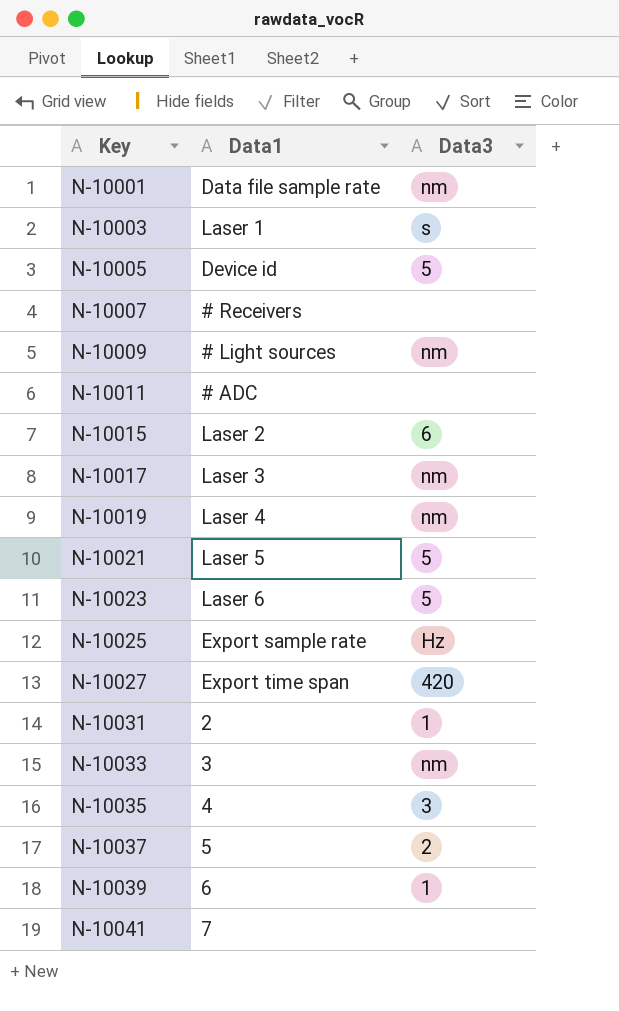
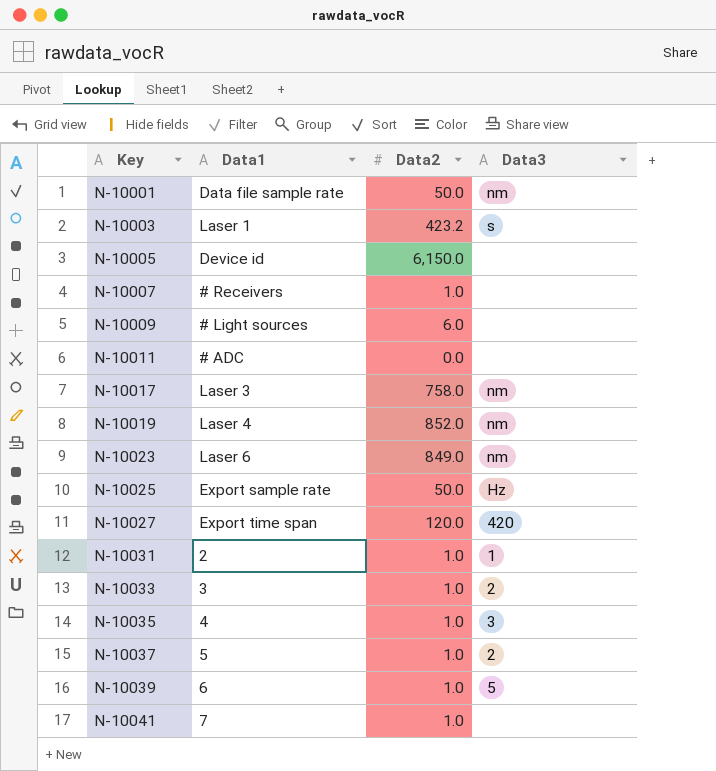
column Data2 | position: none -> 3
row N-10015: Laser 2 | 6 -> none
row N-10021: Laser 5 | 5 -> none
N-10005 | Data3: 5 -> none
N-10009 | Data3: nm -> none
N-10023 | Data3: 5 -> nm
N-10033 | Data3: nm -> 2
N-10039 | Data3: 1 -> 5

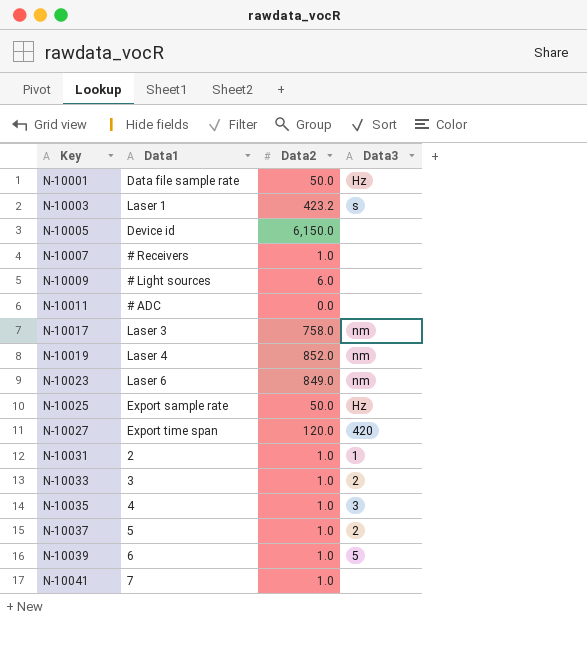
N-10001 | Data3: nm -> Hz

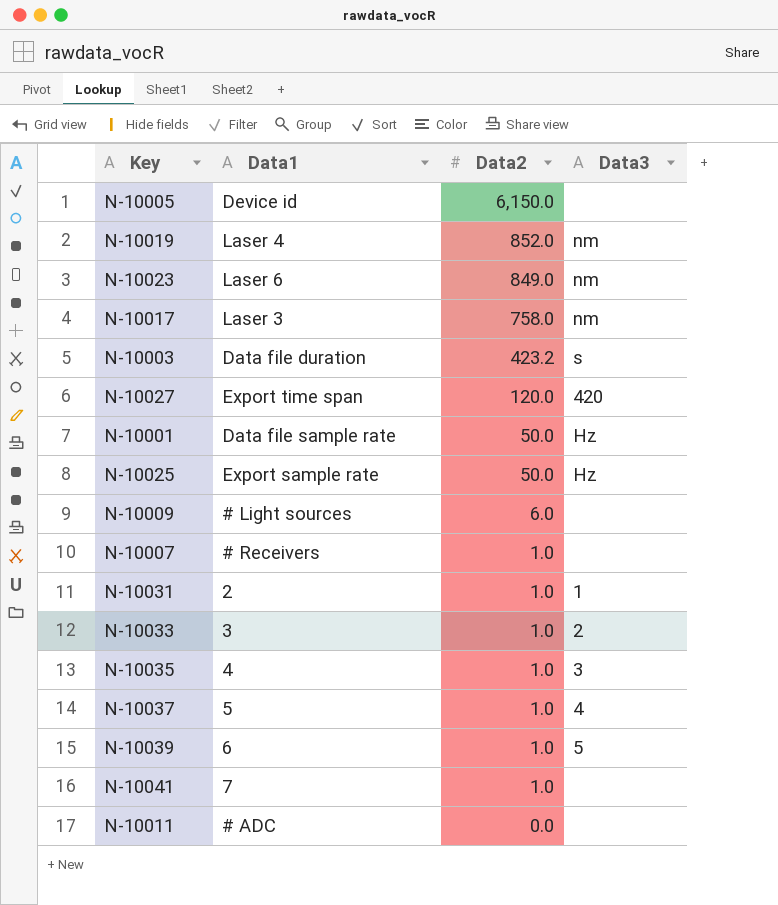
row order: Key ascending -> Data2 descending
N-10003 | Data1: Laser 1 -> Data file duration
N-10037 | Data3: 2 -> 4

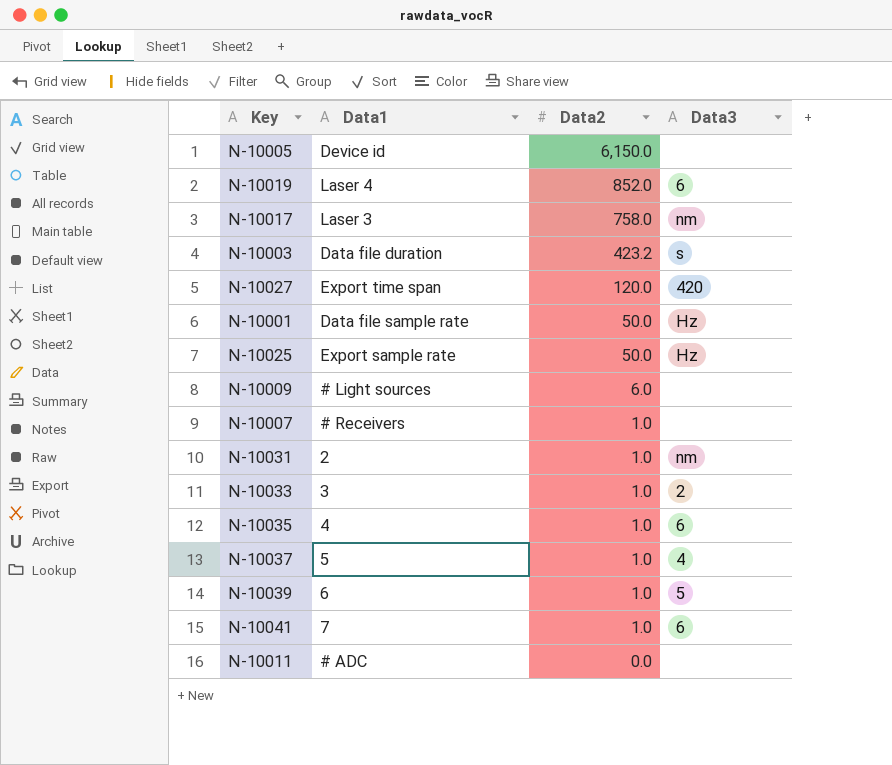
row N-10023: Laser 6 | 849.0 | nm -> none
N-10019 | Data3: nm -> 6
N-10031 | Data3: 1 -> nm
N-10035 | Data3: 3 -> 6
N-10041 | Data3: none -> 6

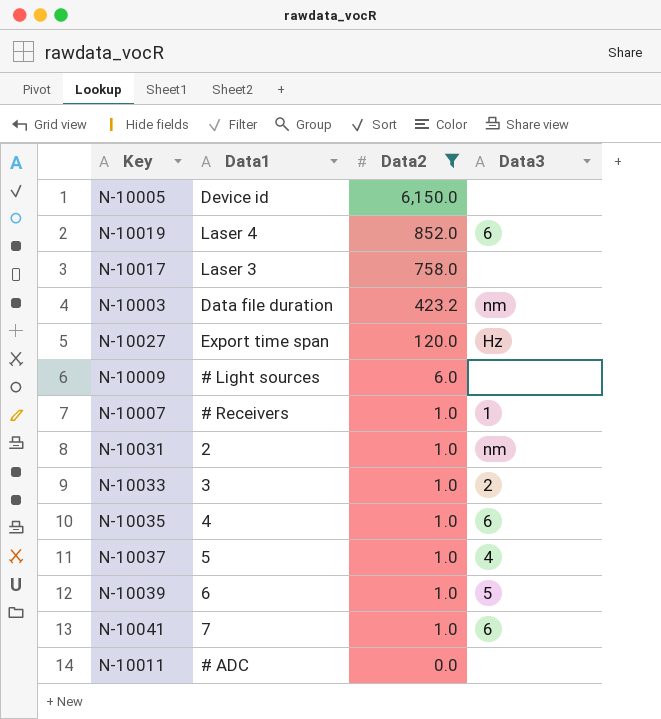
filter: none -> Data2 != 50.0
N-10017 | Data3: nm -> none
N-10003 | Data3: s -> nm
N-10027 | Data3: 420 -> Hz
N-10007 | Data3: none -> 1

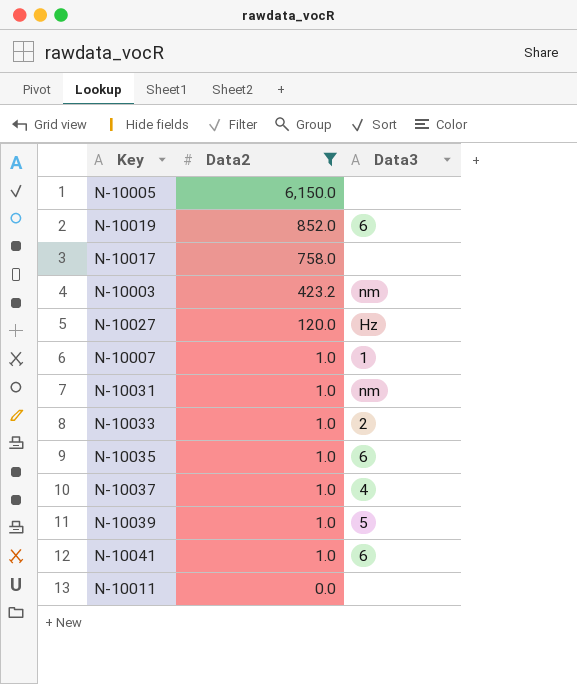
column Data1 | position: 2 -> none
row N-10009: # Light sources | 6.0 | none -> none

